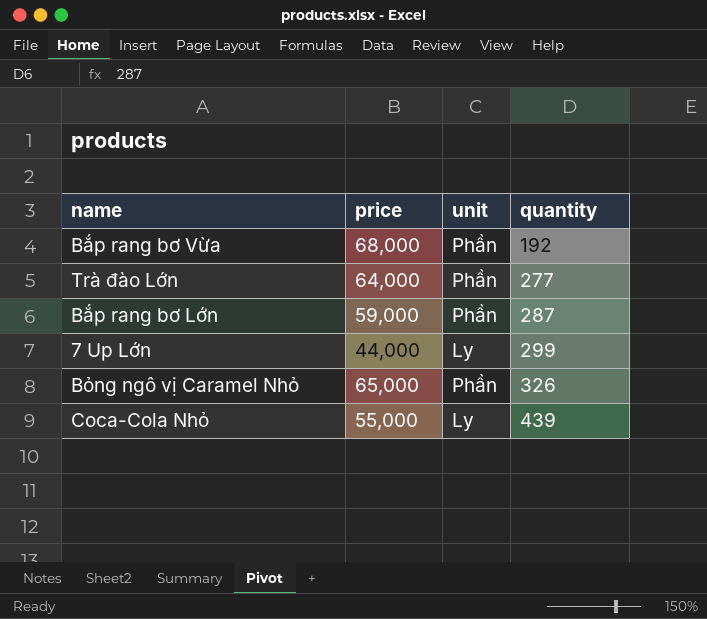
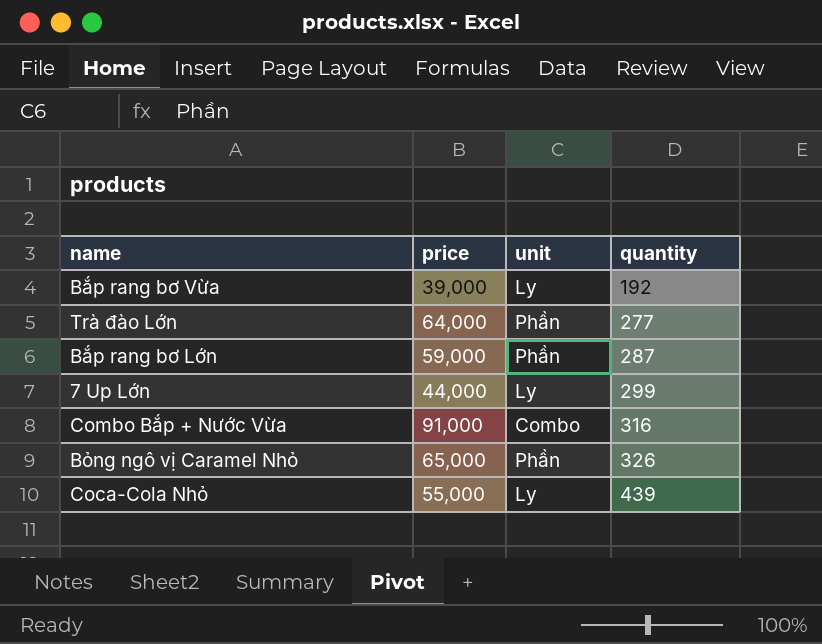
Bắp rang bơ Vừa | price: 68,000 -> 39,000
Bắp rang bơ Vừa | unit: Phần -> Ly
row Combo Bắp + Nước Vừa: none -> 91,000 | Combo | 316

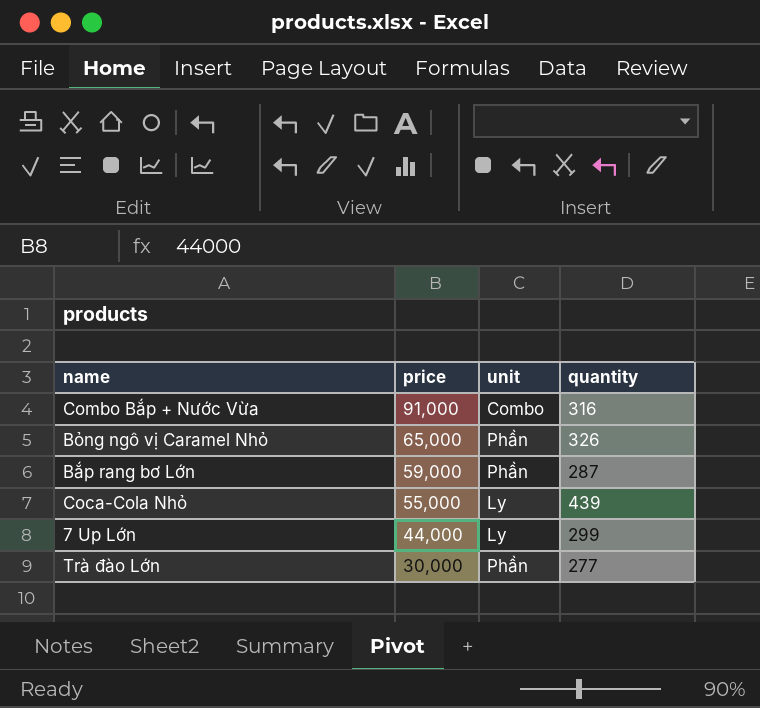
row order: quantity ascending -> price descending
row Bắp rang bơ Vừa: 39,000 | Ly | 192 -> none
Trà đào Lớn | price: 64,000 -> 30,000

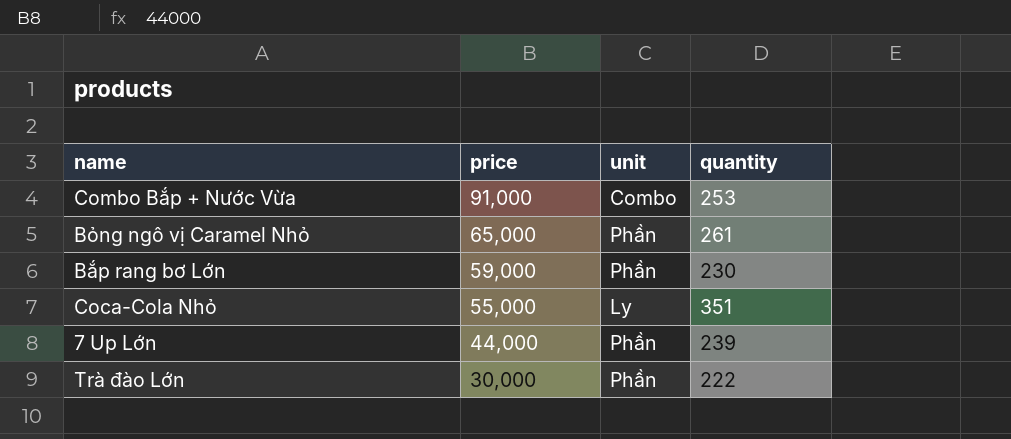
Combo Bắp + Nước Vừa | quantity: 316 -> 253
Bỏng ngô vị Caramel Nhỏ | quantity: 326 -> 261
Bắp rang bơ Lớn | quantity: 287 -> 230
Coca-Cola Nhỏ | quantity: 439 -> 351
7 Up Lớn | unit: Ly -> Phần
7 Up Lớn | quantity: 299 -> 239
Trà đào Lớn | quantity: 277 -> 222

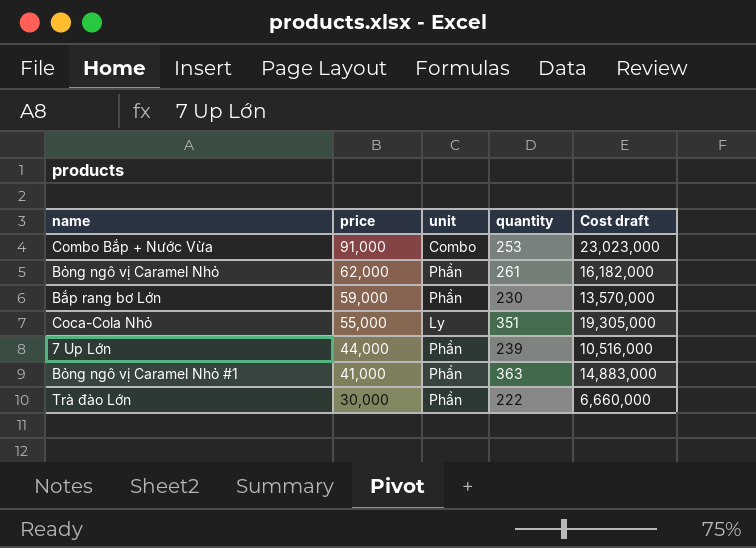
column Cost draft | formula: none -> [price] * [quantity]
Bỏng ngô vị Caramel Nhỏ | price: 65,000 -> 62,000
row Bỏng ngô vị Caramel Nhỏ #1: none -> 41,000 | Phần | 363 | 14,883,000

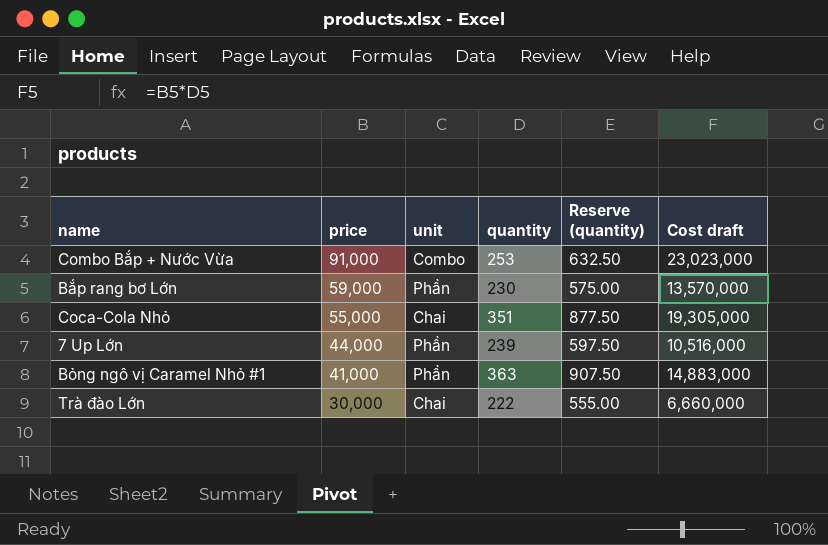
column Reserve (quantity) | formula: none -> [quantity] * 2.5
row Bỏng ngô vị Caramel Nhỏ: 62,000 | Phần | 261 | 16,182,000 -> none
Coca-Cola Nhỏ | unit: Ly -> Chai
Trà đào Lớn | unit: Phần -> Chai

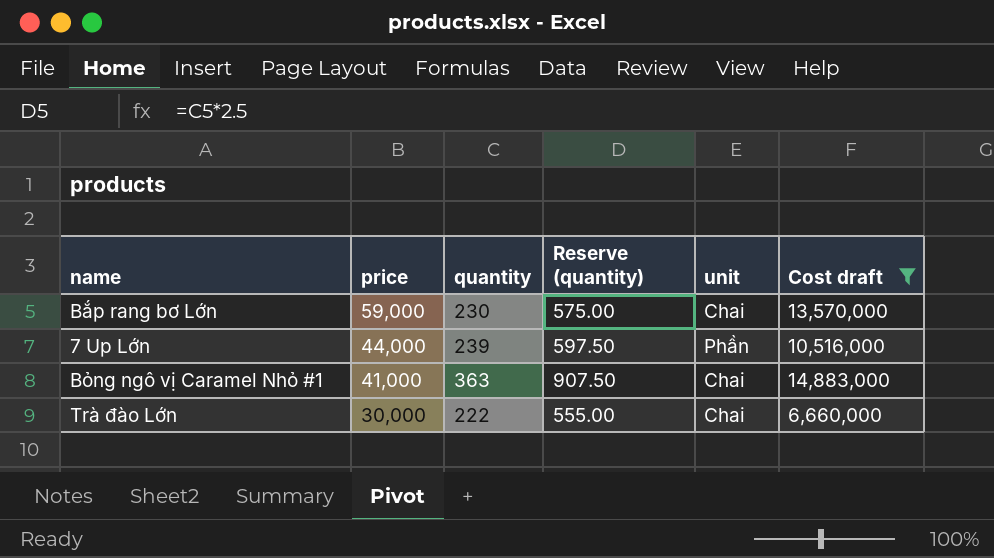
filter: none -> Cost draft <= 14,883,000
column unit | position: 3 -> 5
Bắp rang bơ Lớn | unit: Phần -> Chai
Bỏng ngô vị Caramel Nhỏ #1 | unit: Phần -> Chai

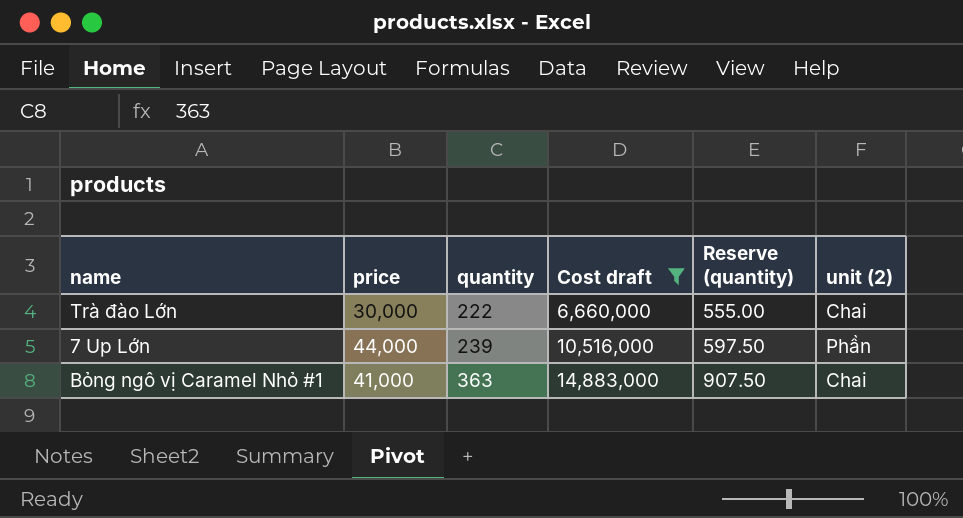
row order: price descending -> quantity ascending
column Cost draft | position: 6 -> 4
column name: unit -> unit (2)
row Bắp rang bơ Lớn: 59,000 | 230 | 575.00 | Chai | 13,570,000 -> none

